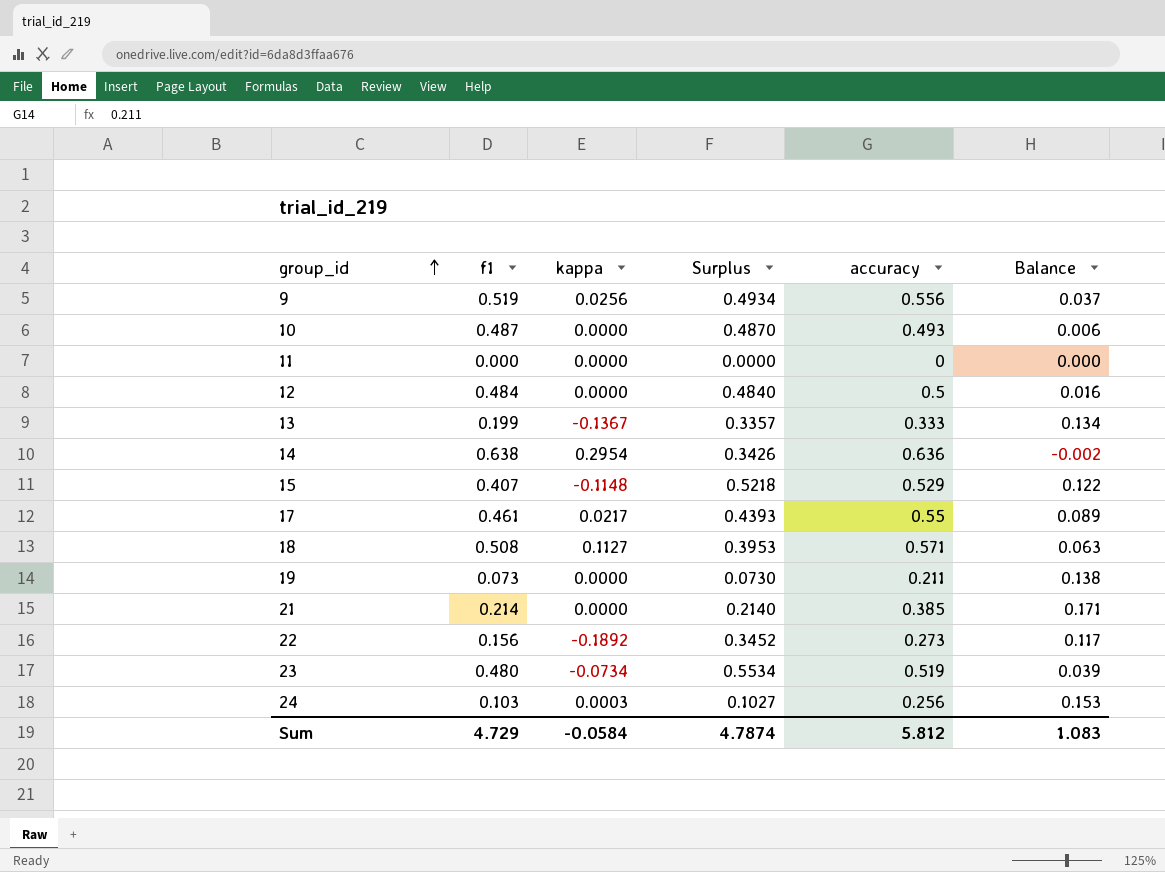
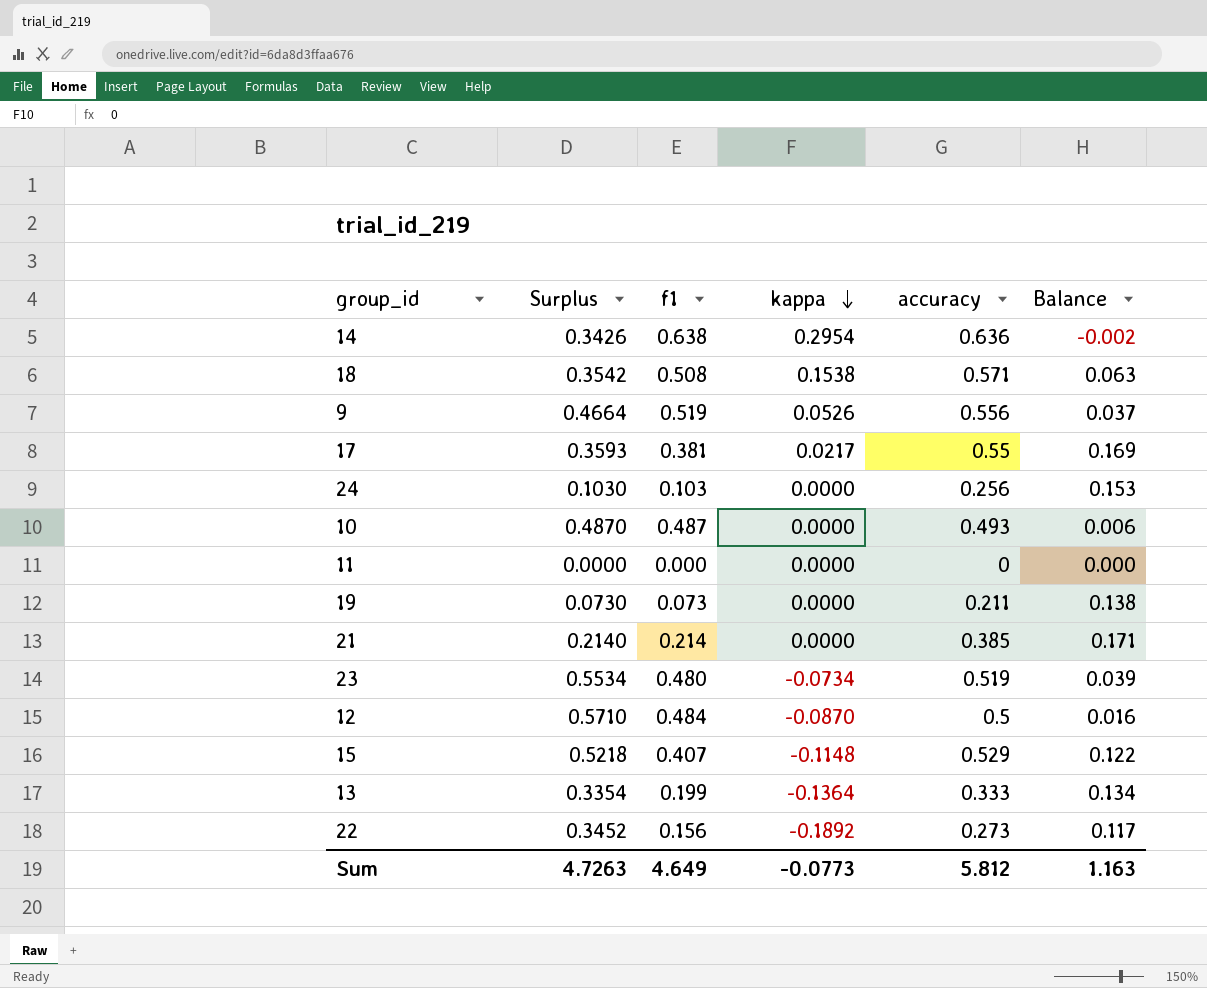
row order: group_id ascending -> kappa descending
column Surplus | position: 4 -> 2
18 | Surplus: 0.3953 -> 0.3542
18 | kappa: 0.1127 -> 0.1538
9 | Surplus: 0.4934 -> 0.4664
9 | kappa: 0.0256 -> 0.0526
17 | Surplus: 0.4393 -> 0.3593
17 | f1: 0.461 -> 0.381
17 | Balance: 0.089 -> 0.169
24 | Surplus: 0.1027 -> 0.1030
24 | kappa: 0.0003 -> 0.0000
12 | Surplus: 0.4840 -> 0.5710
12 | kappa: 0.0000 -> -0.0870
13 | Surplus: 0.3357 -> 0.3354
13 | kappa: -0.1367 -> -0.1364
Sum | Surplus: 4.7874 -> 4.7263
Sum | f1: 4.729 -> 4.649
Sum | kappa: -0.0584 -> -0.0773
Sum | Balance: 1.083 -> 1.163

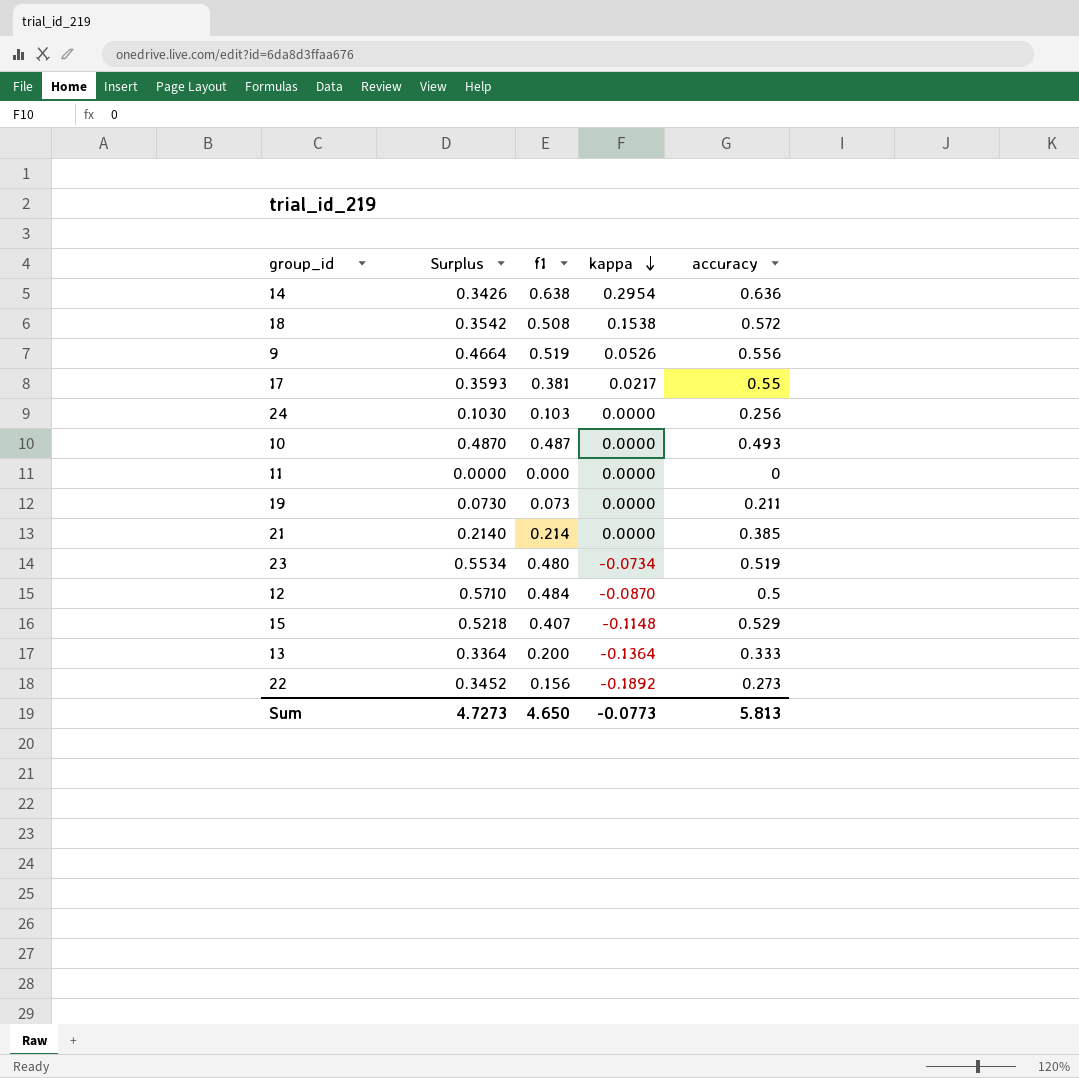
column Balance | formula: [accuracy] - [f1] -> none
18 | accuracy: 0.571 -> 0.572
13 | Surplus: 0.3354 -> 0.3364
13 | f1: 0.199 -> 0.200
Sum | Surplus: 4.7263 -> 4.7273
Sum | f1: 4.649 -> 4.650
Sum | accuracy: 5.812 -> 5.813

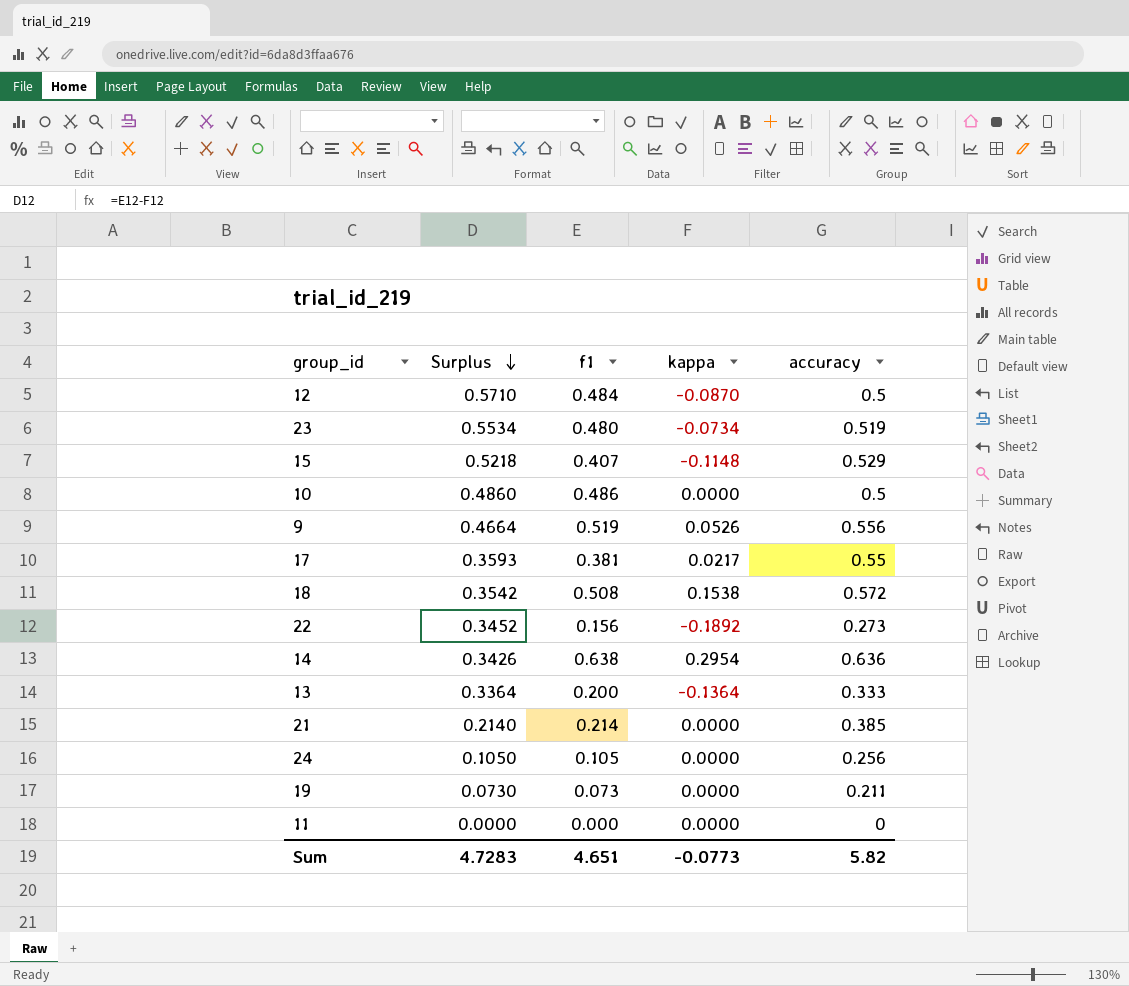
row order: kappa descending -> Surplus descending
10 | Surplus: 0.4870 -> 0.4860
10 | f1: 0.487 -> 0.486
10 | accuracy: 0.493 -> 0.5
24 | Surplus: 0.1030 -> 0.1050
24 | f1: 0.103 -> 0.105
Sum | Surplus: 4.7273 -> 4.7283
Sum | f1: 4.650 -> 4.651
Sum | accuracy: 5.813 -> 5.82

